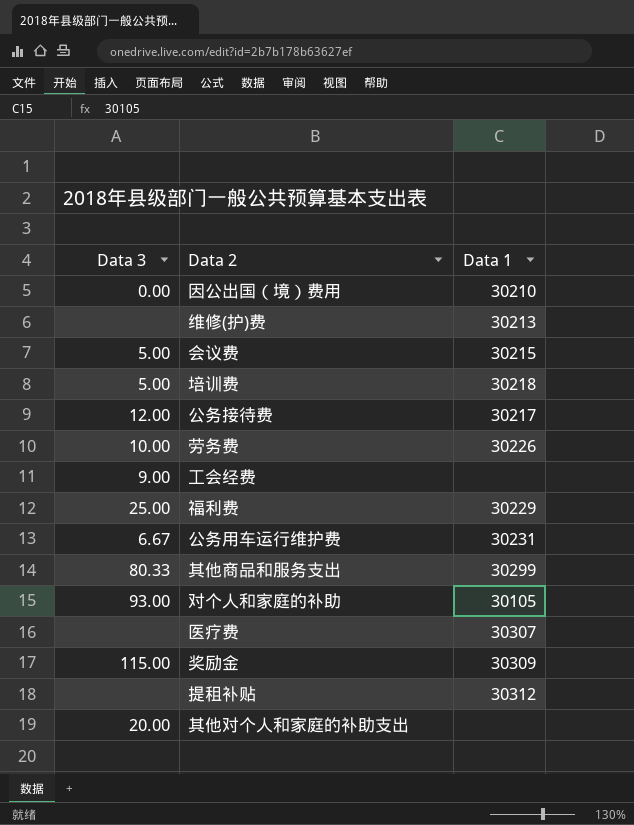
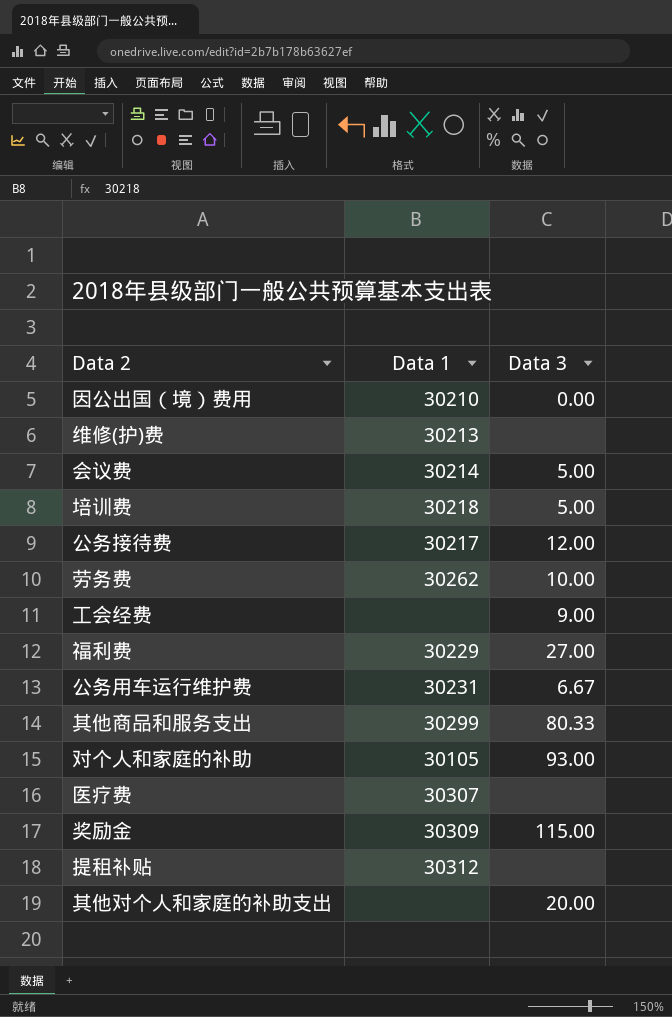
column Data 3 | position: 1 -> 3
会议费 | Data 1: 30215 -> 30214
劳务费 | Data 1: 30226 -> 30262
福利费 | Data 3: 25.00 -> 27.00

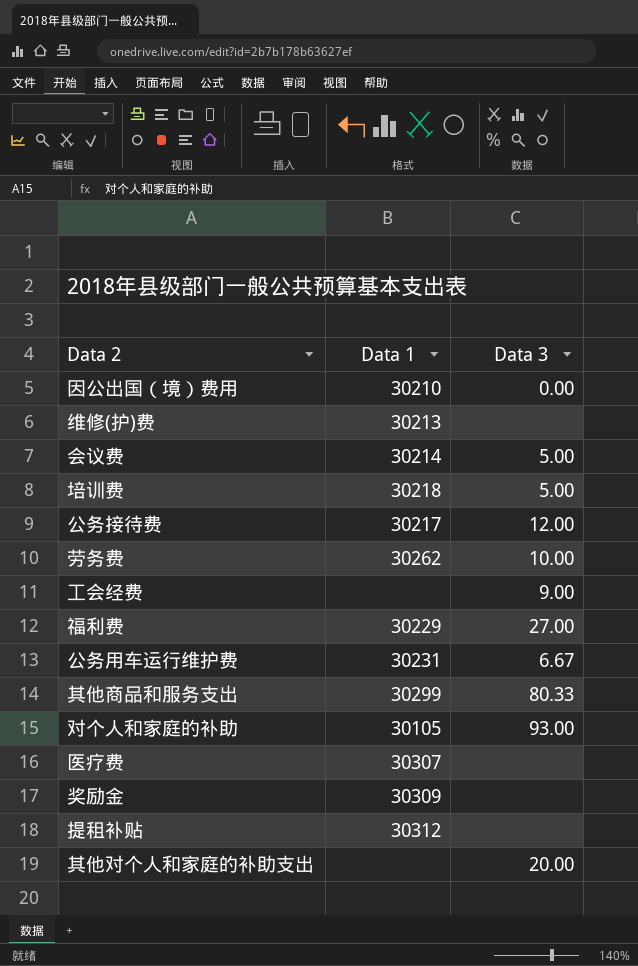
奖励金 | Data 3: 115.00 -> none

